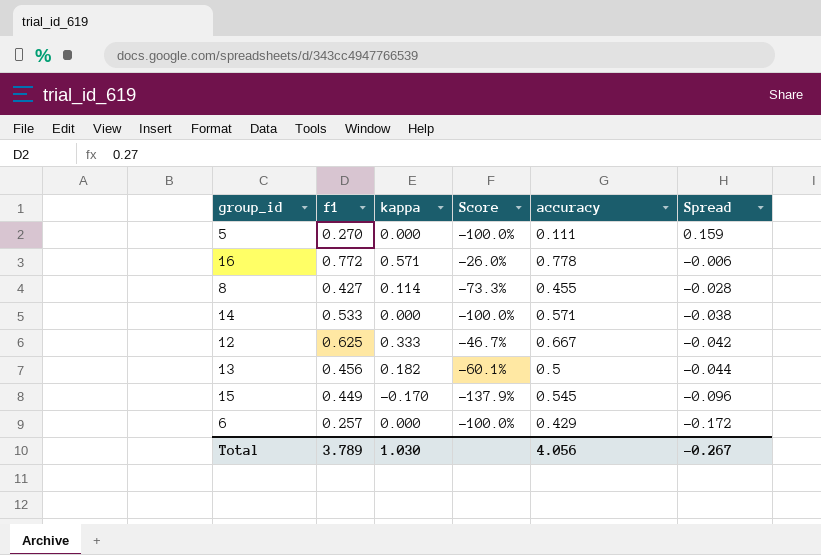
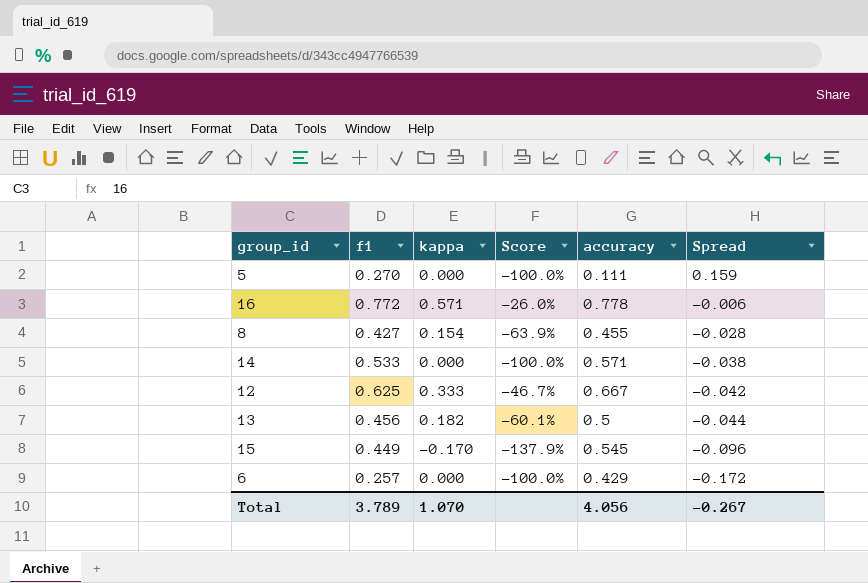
8 | kappa: 0.114 -> 0.154
8 | Score: -73.3% -> -63.9%
Total | kappa: 1.030 -> 1.070

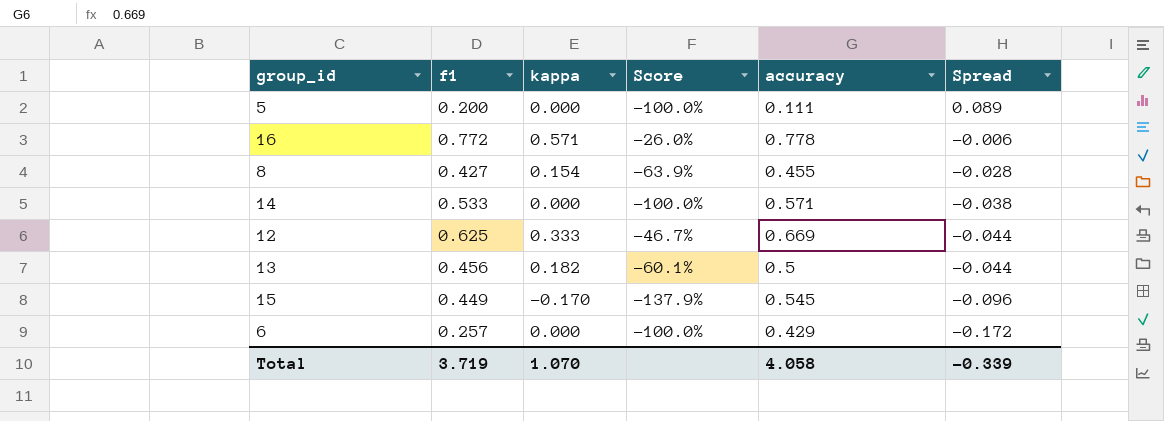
5 | f1: 0.270 -> 0.200
5 | Spread: 0.159 -> 0.089
12 | accuracy: 0.667 -> 0.669
12 | Spread: -0.042 -> -0.044
Total | f1: 3.789 -> 3.719
Total | accuracy: 4.056 -> 4.058
Total | Spread: -0.267 -> -0.339

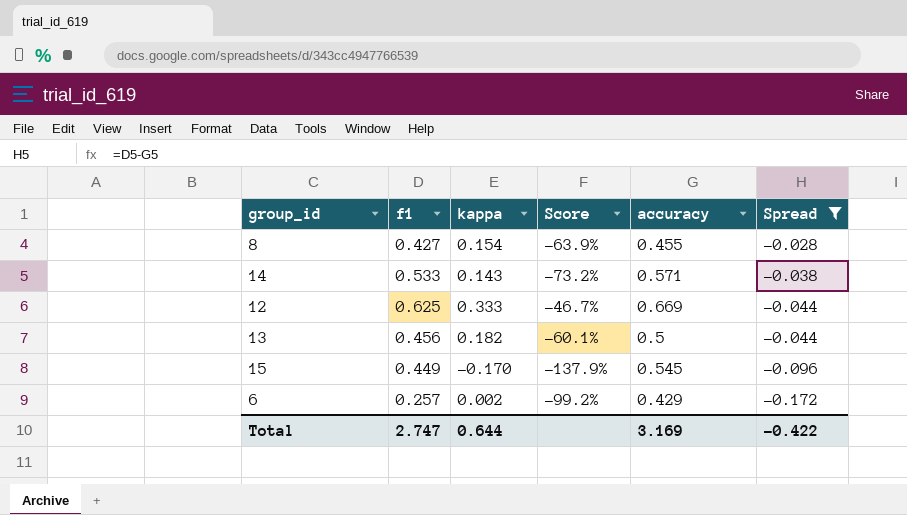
filter: none -> Spread <= -0.028
14 | kappa: 0.000 -> 0.143
14 | Score: -100.0% -> -73.2%
6 | kappa: 0.000 -> 0.002
6 | Score: -100.0% -> -99.2%
Total | f1: 3.719 -> 2.747
Total | kappa: 1.070 -> 0.644
Total | accuracy: 4.058 -> 3.169
Total | Spread: -0.339 -> -0.422

